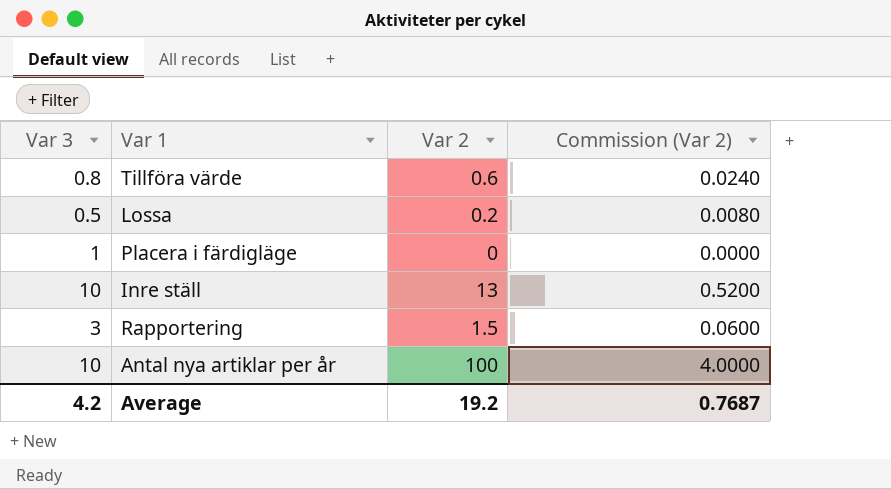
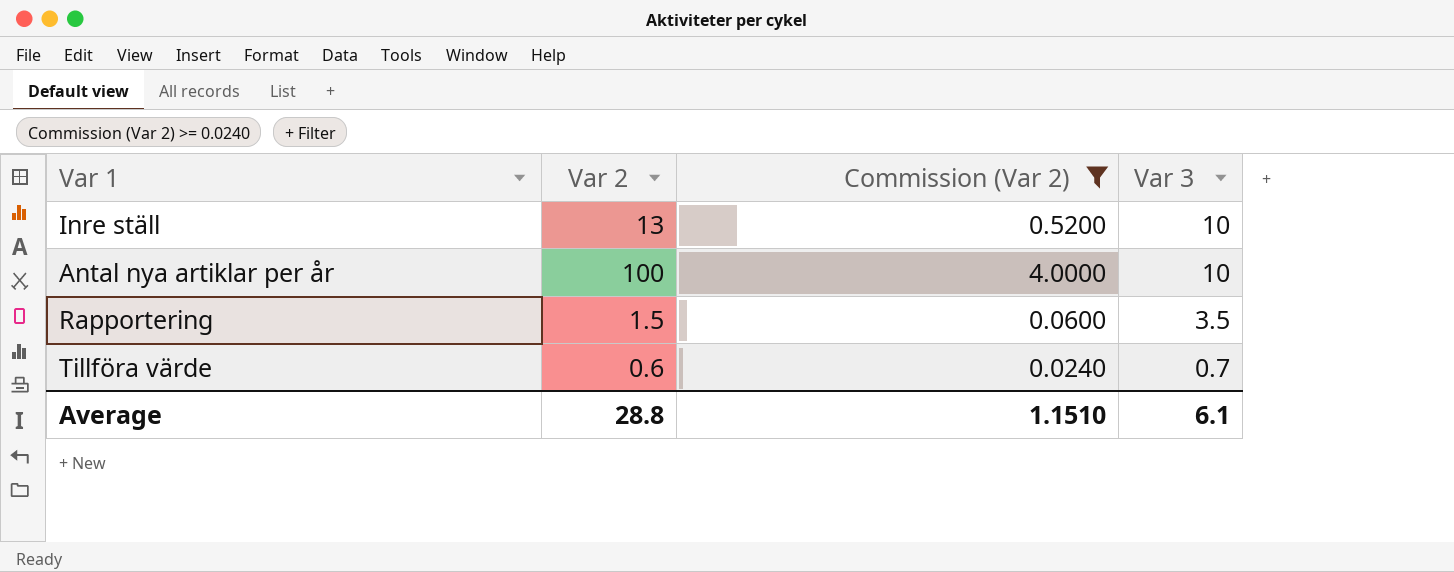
filter: none -> Commission (Var 2) >= 0.0240
row order: none -> Var 3 descending
column Var 3 | position: 1 -> 4
Rapportering | Var 3: 3 -> 3.5
Tillföra värde | Var 3: 0.8 -> 0.7
Average | Var 2: 19.2 -> 28.8
Average | Commission (Var 2): 0.7687 -> 1.1510
Average | Var 3: 4.2 -> 6.1

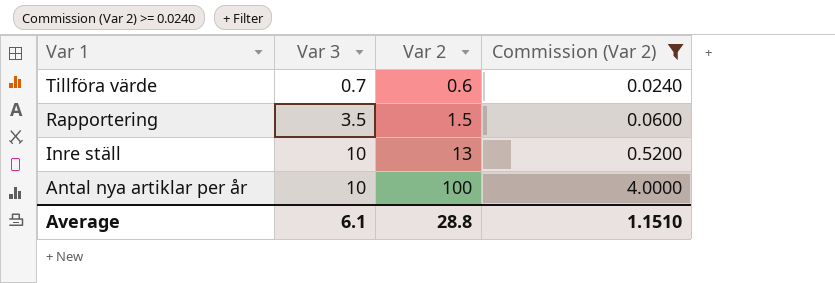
row order: Var 3 descending -> Var 1 descending
column Var 3 | position: 4 -> 2

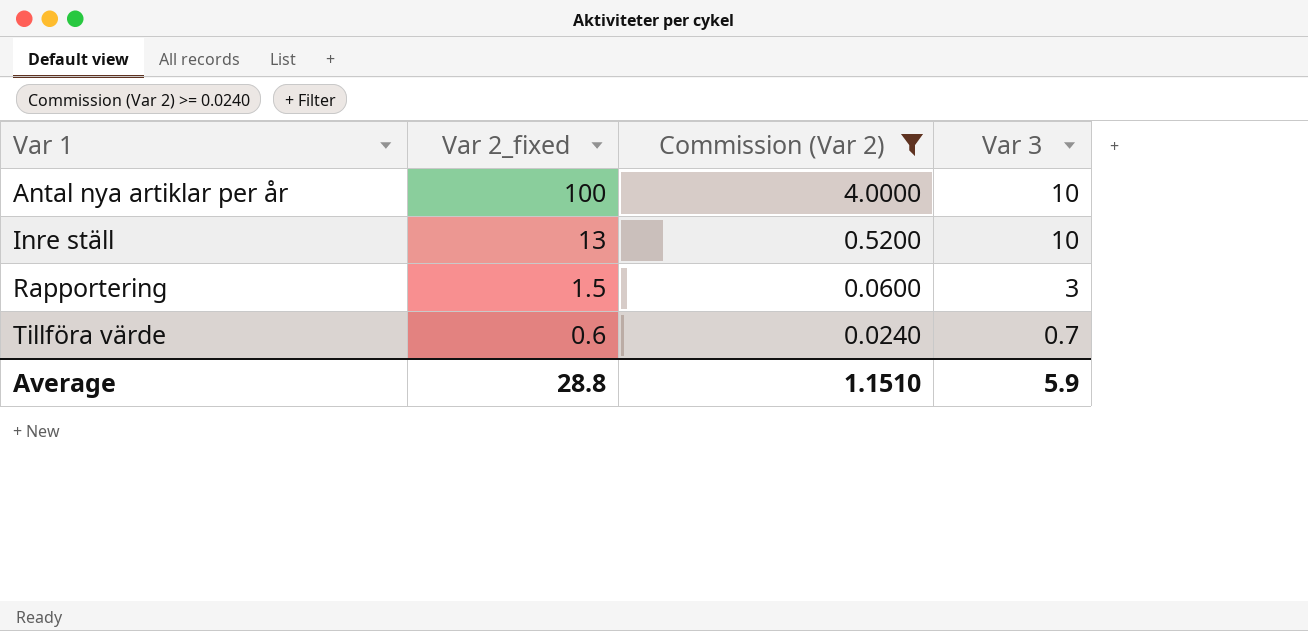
row order: Var 1 descending -> Var 1 ascending
column name: Var 2 -> Var 2_fixed
column Var 3 | position: 2 -> 4
Rapportering | Var 3: 3.5 -> 3
Average | Var 3: 6.1 -> 5.9

